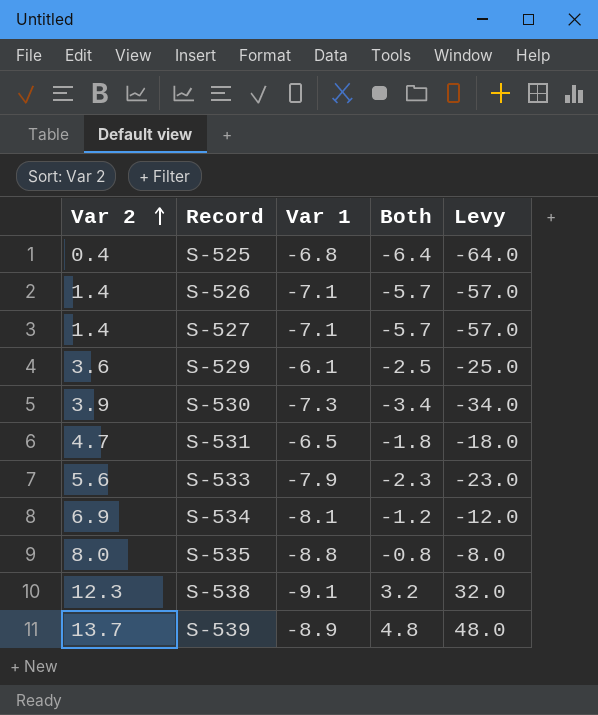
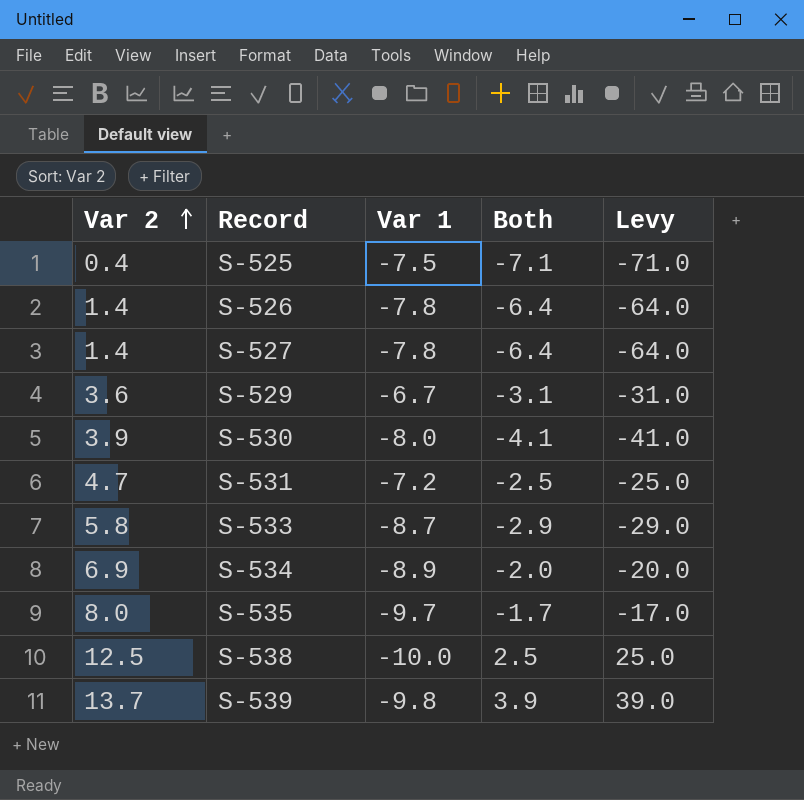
S-525 | Var 1: -6.8 -> -7.5
S-525 | Both: -6.4 -> -7.1
S-525 | Levy: -64.0 -> -71.0
S-526 | Var 1: -7.1 -> -7.8
S-526 | Both: -5.7 -> -6.4
S-526 | Levy: -57.0 -> -64.0
S-527 | Var 1: -7.1 -> -7.8
S-527 | Both: -5.7 -> -6.4
S-527 | Levy: -57.0 -> -64.0
S-529 | Var 1: -6.1 -> -6.7
S-529 | Both: -2.5 -> -3.1
S-529 | Levy: -25.0 -> -31.0
S-530 | Var 1: -7.3 -> -8.0
S-530 | Both: -3.4 -> -4.1
S-530 | Levy: -34.0 -> -41.0
S-531 | Var 1: -6.5 -> -7.2
S-531 | Both: -1.8 -> -2.5
S-531 | Levy: -18.0 -> -25.0
S-533 | Var 2: 5.6 -> 5.8
S-533 | Var 1: -7.9 -> -8.7
S-533 | Both: -2.3 -> -2.9
S-533 | Levy: -23.0 -> -29.0
S-534 | Var 1: -8.1 -> -8.9
S-534 | Both: -1.2 -> -2.0
S-534 | Levy: -12.0 -> -20.0
S-535 | Var 1: -8.8 -> -9.7
S-535 | Both: -0.8 -> -1.7
S-535 | Levy: -8.0 -> -17.0
S-538 | Var 2: 12.3 -> 12.5
S-538 | Var 1: -9.1 -> -10.0
S-538 | Both: 3.2 -> 2.5
S-538 | Levy: 32.0 -> 25.0
S-539 | Var 1: -8.9 -> -9.8
S-539 | Both: 4.8 -> 3.9
S-539 | Levy: 48.0 -> 39.0

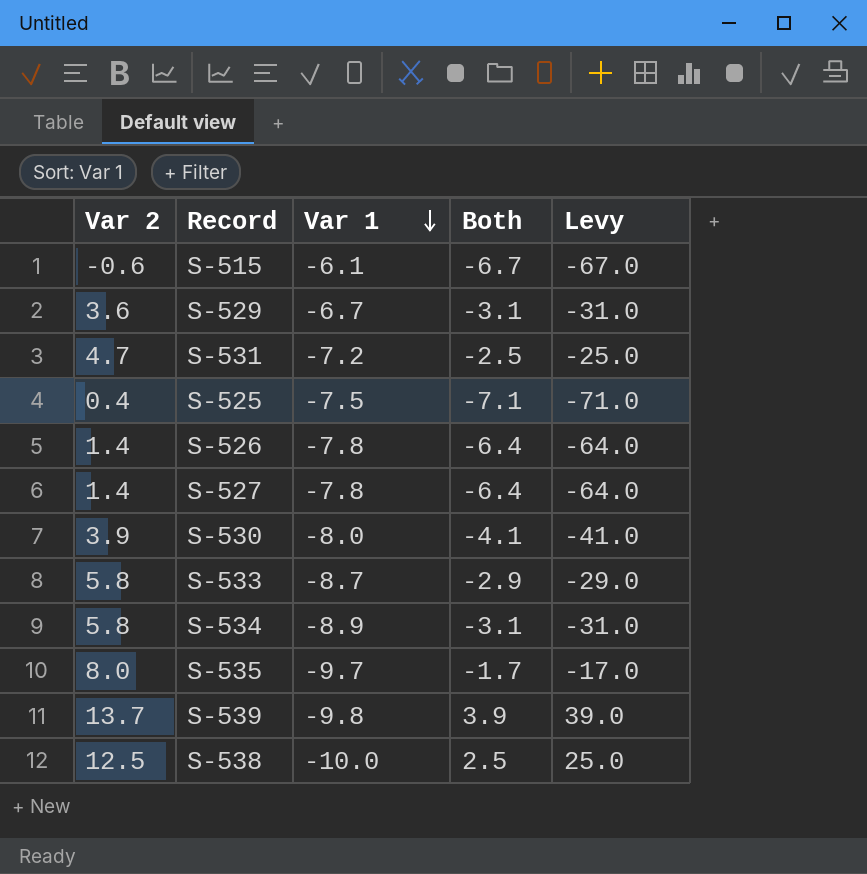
row order: Var 2 ascending -> Var 1 descending
row S-515: none -> -0.6 | -6.1 | -6.7 | -67.0
S-534 | Var 2: 6.9 -> 5.8
S-534 | Both: -2.0 -> -3.1
S-534 | Levy: -20.0 -> -31.0

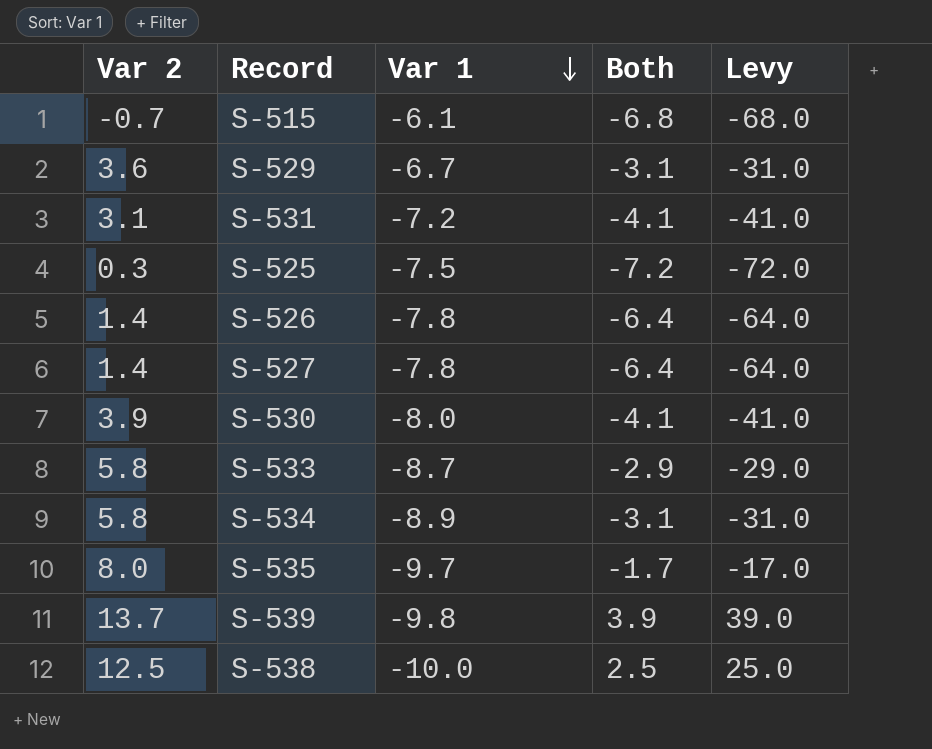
S-515 | Var 2: -0.6 -> -0.7
S-515 | Both: -6.7 -> -6.8
S-515 | Levy: -67.0 -> -68.0
S-531 | Var 2: 4.7 -> 3.1
S-531 | Both: -2.5 -> -4.1
S-531 | Levy: -25.0 -> -41.0
S-525 | Var 2: 0.4 -> 0.3
S-525 | Both: -7.1 -> -7.2
S-525 | Levy: -71.0 -> -72.0

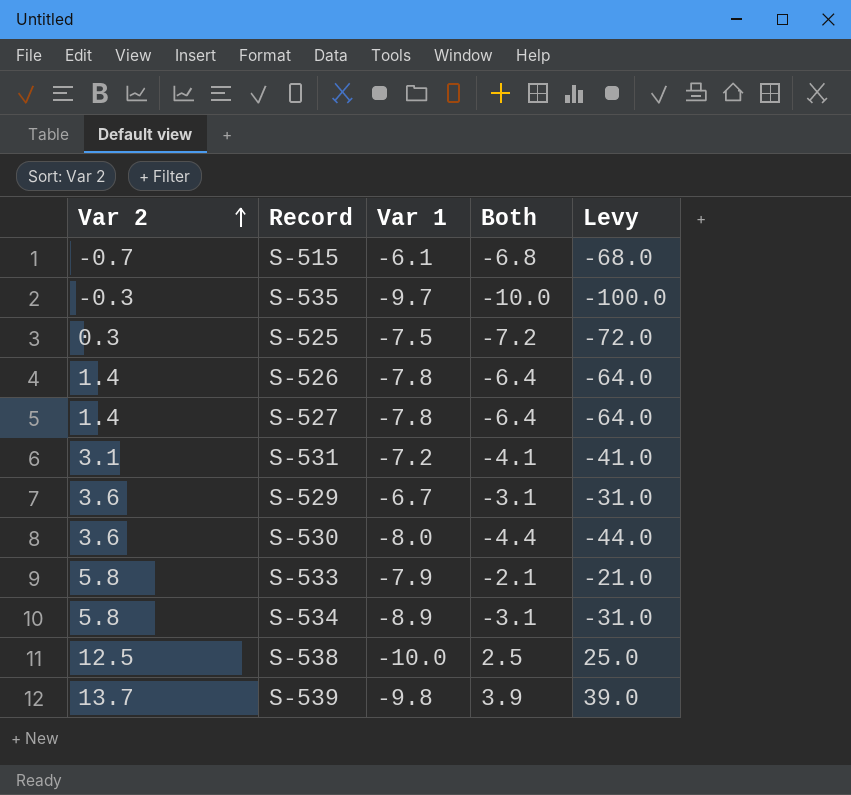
row order: Var 1 descending -> Var 2 ascending
S-535 | Var 2: 8.0 -> -0.3
S-535 | Both: -1.7 -> -10.0
S-535 | Levy: -17.0 -> -100.0
S-530 | Var 2: 3.9 -> 3.6
S-530 | Both: -4.1 -> -4.4
S-530 | Levy: -41.0 -> -44.0
S-533 | Var 1: -8.7 -> -7.9
S-533 | Both: -2.9 -> -2.1
S-533 | Levy: -29.0 -> -21.0

